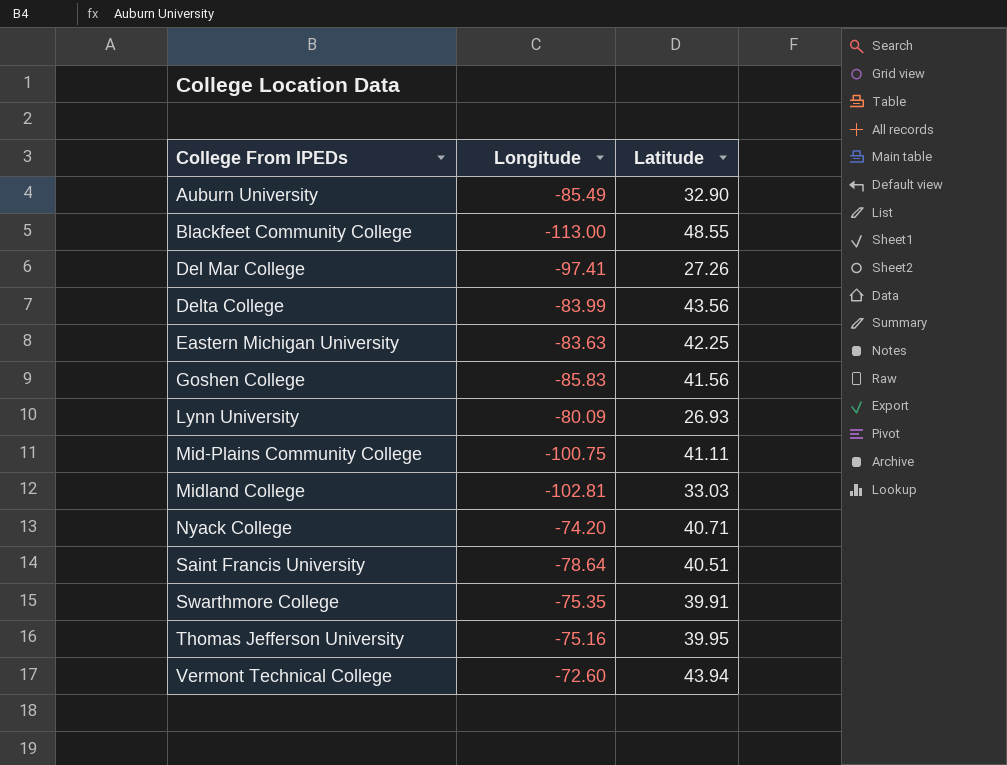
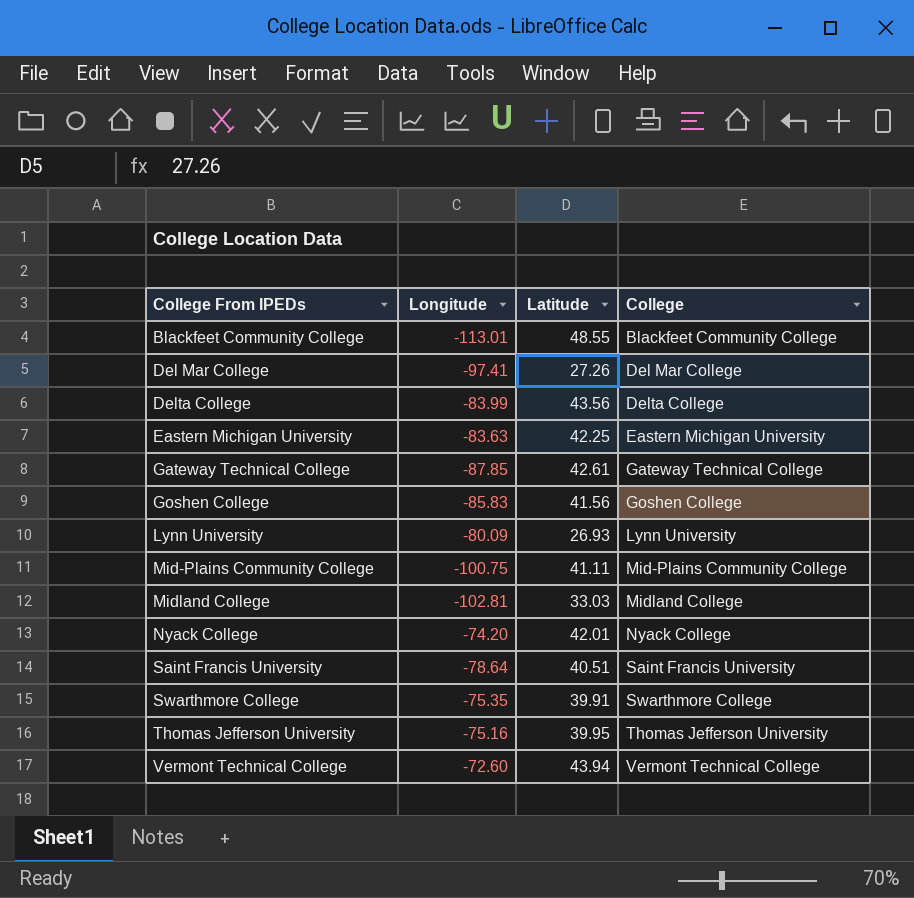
column College | position: none -> 4
row Auburn University: -85.49 | 32.90 -> none
Blackfeet Community College | Longitude: -113.00 -> -113.01
row Gateway Technical College: none -> -87.85 | 42.61 | Gateway Technical College
Nyack College | Latitude: 40.71 -> 42.01

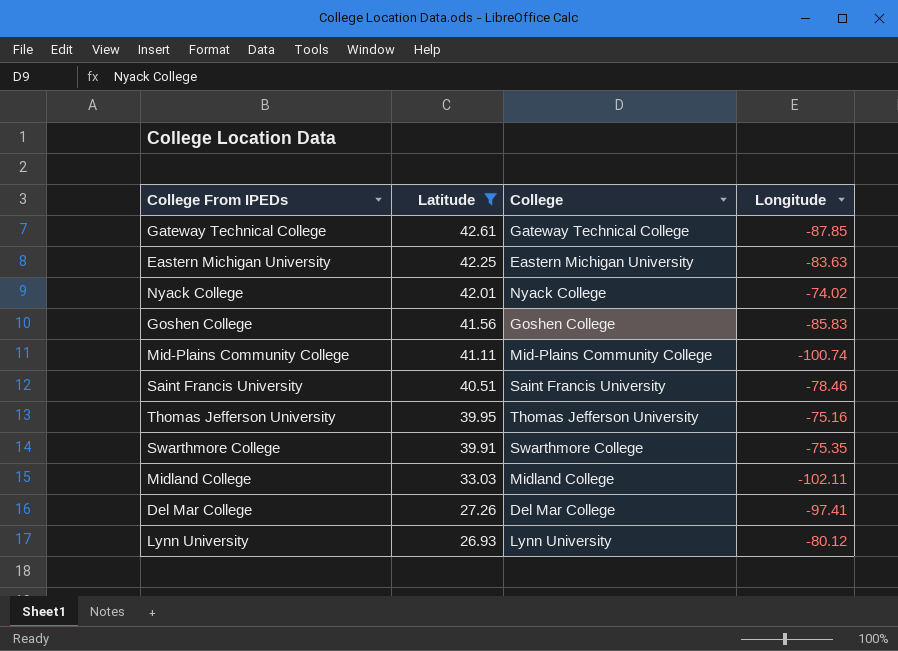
filter: none -> Latitude <= 42.61
row order: College From IPEDs ascending -> Latitude descending
column Longitude | position: 2 -> 4
Nyack College | Longitude: -74.20 -> -74.02
Mid-Plains Community College | Longitude: -100.75 -> -100.74
Saint Francis University | Longitude: -78.64 -> -78.46
Midland College | Longitude: -102.81 -> -102.11
Lynn University | Longitude: -80.09 -> -80.12

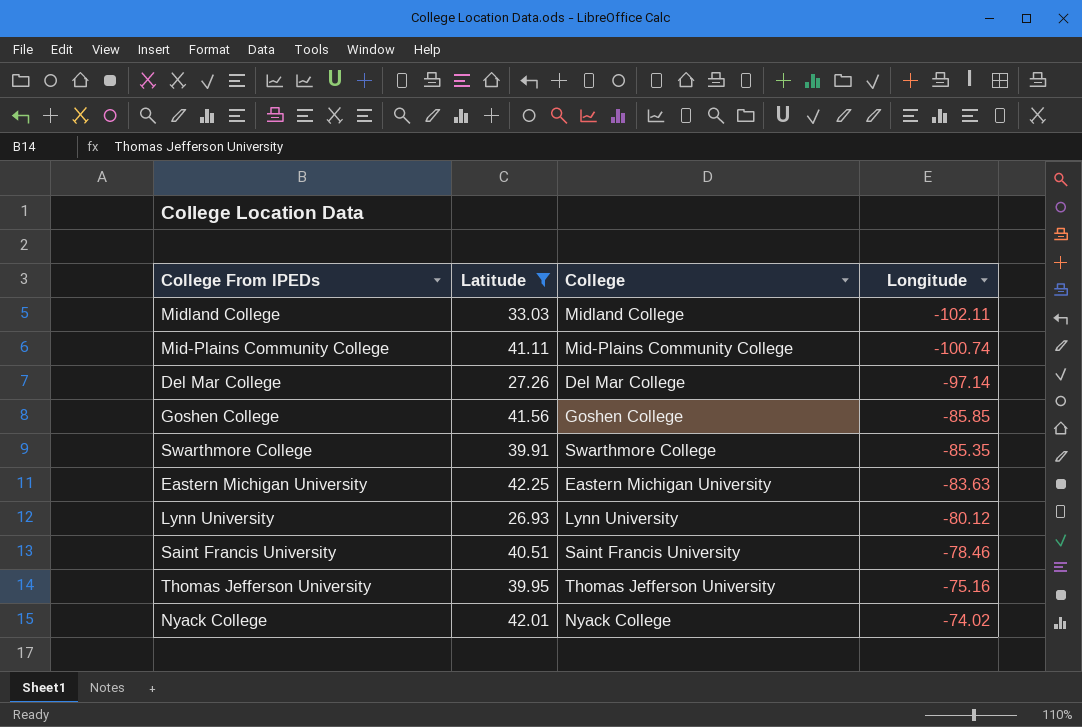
row order: Latitude descending -> Longitude ascending
row Gateway Technical College: 42.61 | Gateway Technical College | -87.85 -> none
Del Mar College | Longitude: -97.41 -> -97.14
Goshen College | Longitude: -85.83 -> -85.85
Swarthmore College | Longitude: -75.35 -> -85.35

